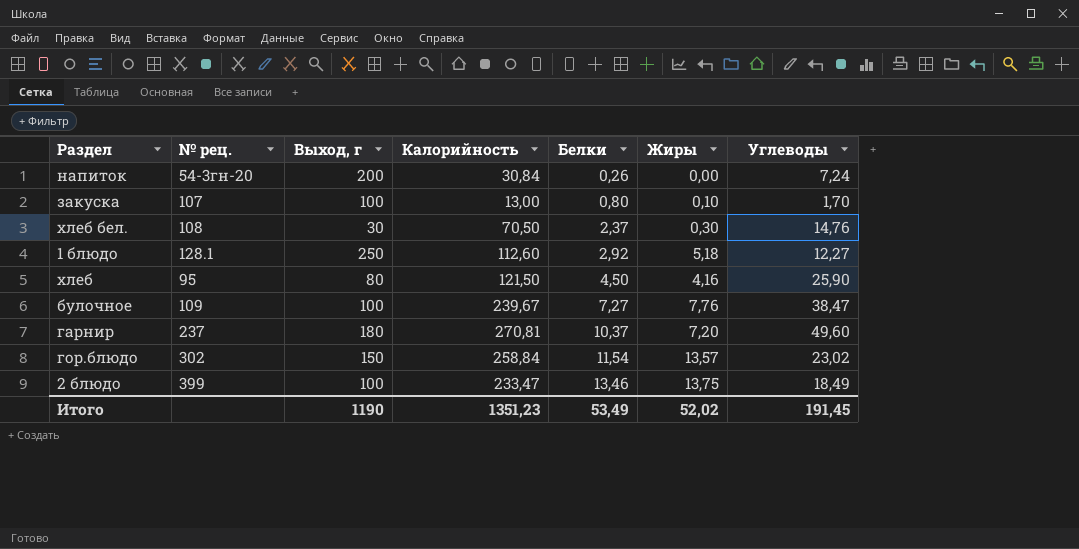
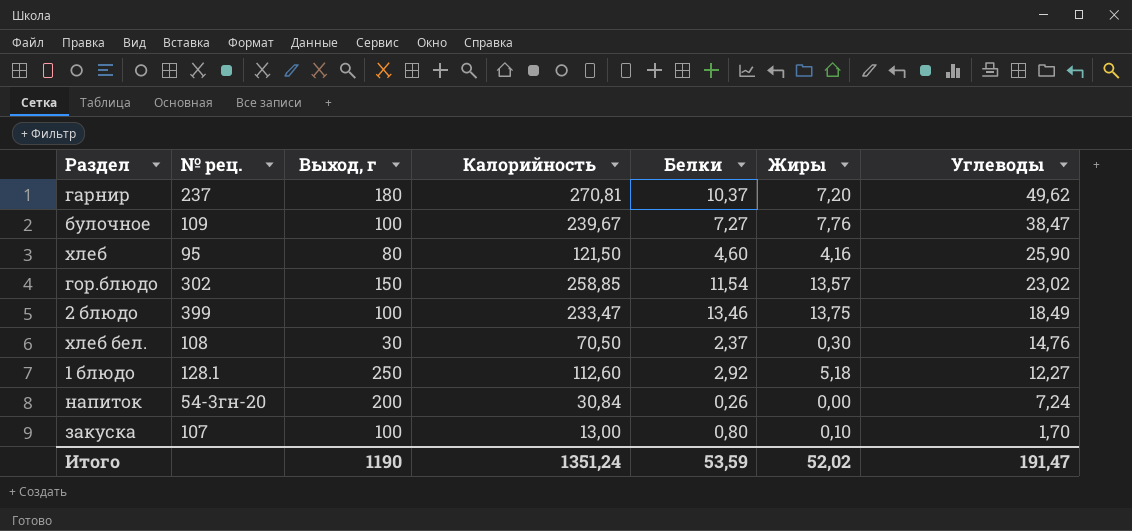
row order: Белки ascending -> Углеводы descending
гарнир | Углеводы: 49,60 -> 49,62
хлеб | Белки: 4,50 -> 4,60
гор.блюдо | Калорийность: 258,84 -> 258,85
Итого | Калорийность: 1351,23 -> 1351,24
Итого | Белки: 53,49 -> 53,59
Итого | Углеводы: 191,45 -> 191,47

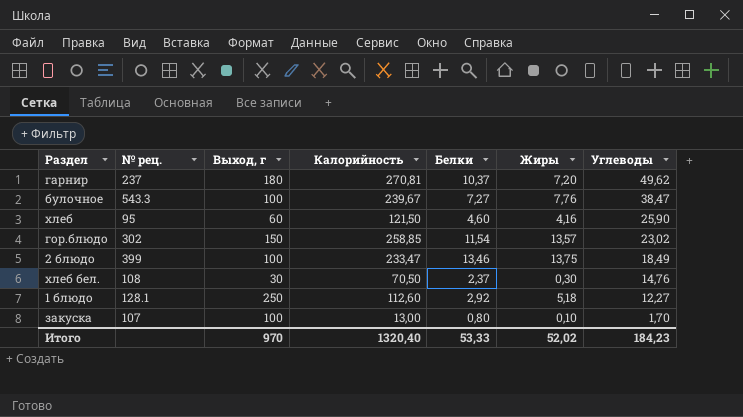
row напиток: 54-3гн-20 | 200 | 30,84 | 0,26 | 0,00 | 7,24 -> none
булочное | № рец.: 109 -> 543.3
хлеб | Выход, г: 80 -> 60
Итого | Выход, г: 1190 -> 970
Итого | Калорийность: 1351,24 -> 1320,40
Итого | Белки: 53,59 -> 53,33
Итого | Углеводы: 191,47 -> 184,23

